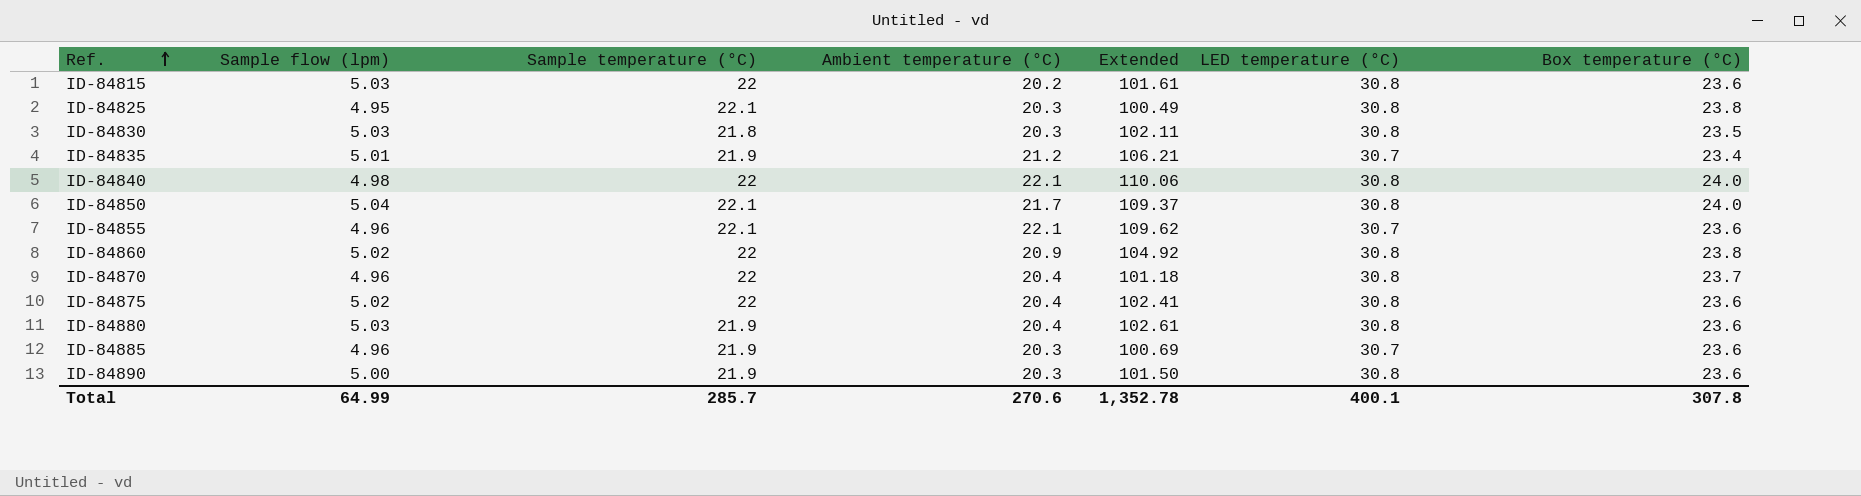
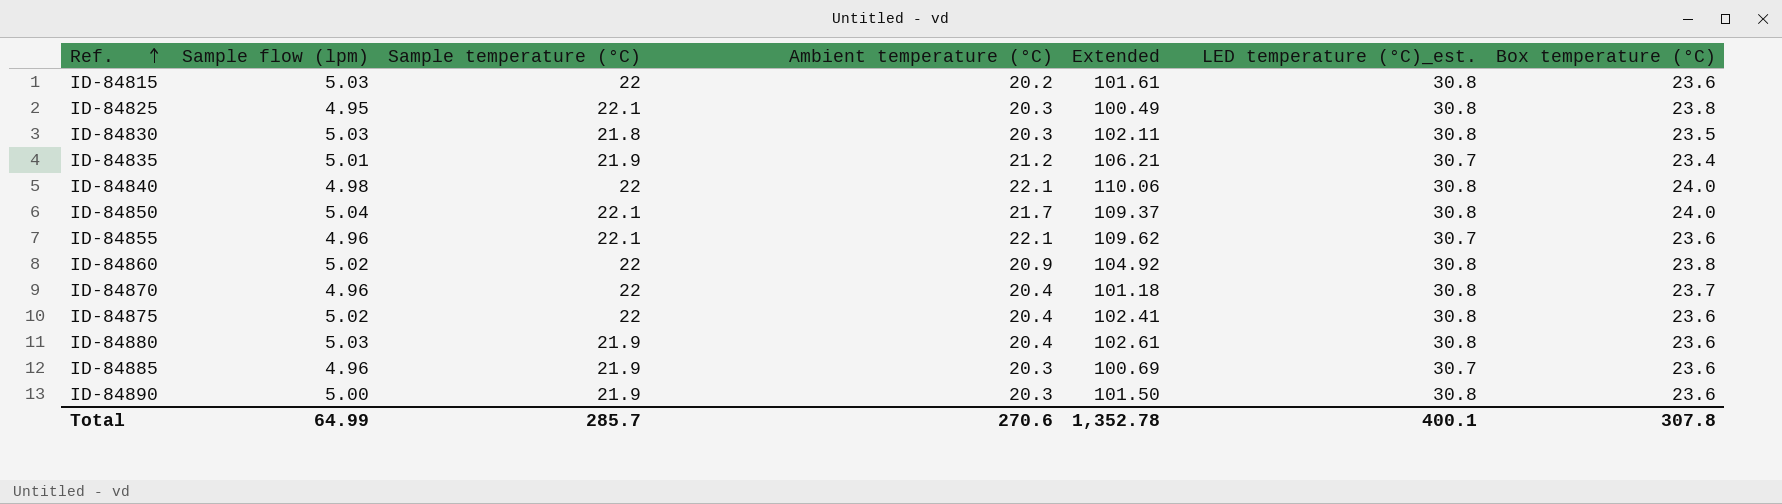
column name: LED temperature (°C) -> LED temperature (°C)_est.

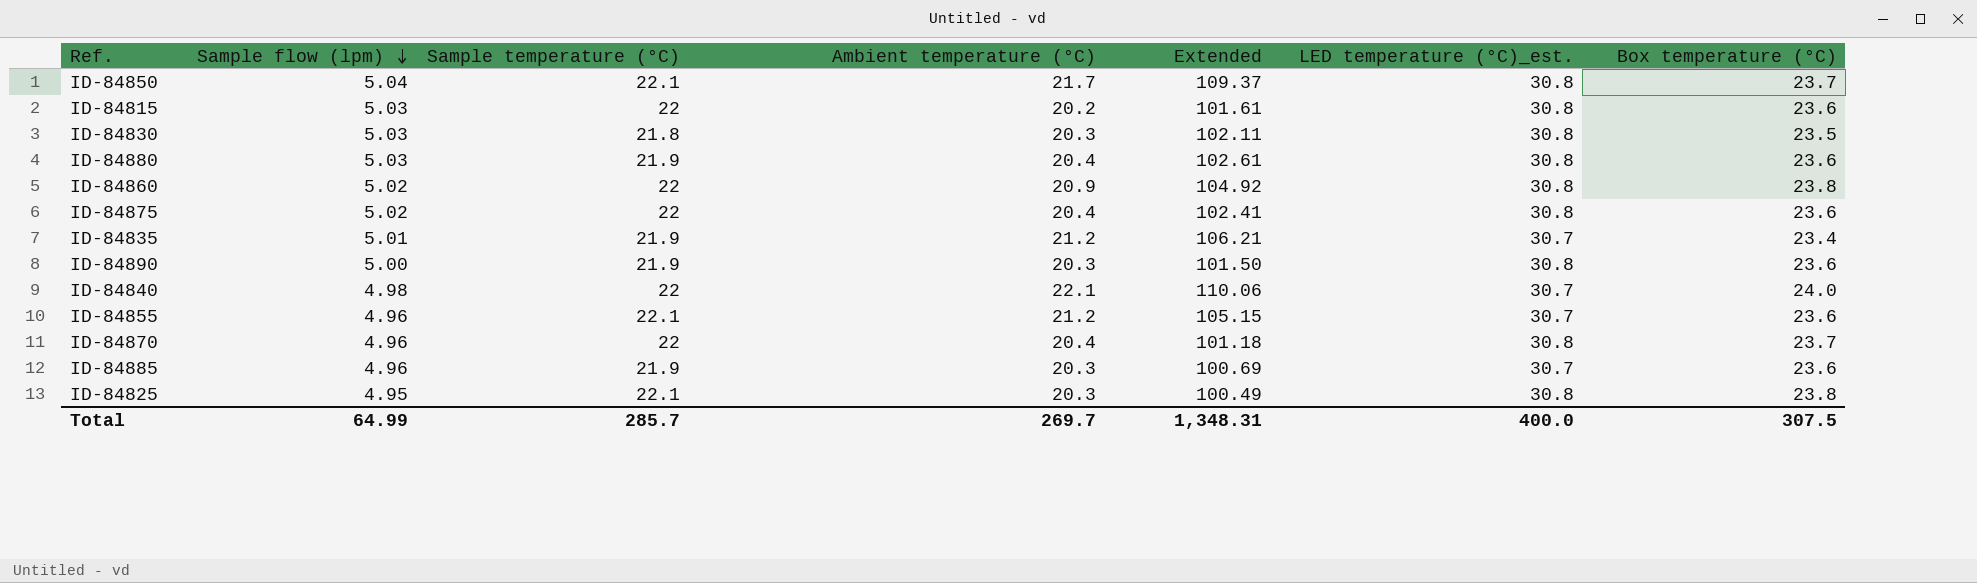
row order: Ref. ascending -> Sample flow (lpm) descending
ID-84850 | Box temperature (°C): 24.0 -> 23.7
ID-84840 | LED temperature (°C)_est.: 30.8 -> 30.7
ID-84855 | Ambient temperature (°C): 22.1 -> 21.2
ID-84855 | Extended: 109.62 -> 105.15
Total | Ambient temperature (°C): 270.6 -> 269.7
Total | Extended: 1,352.78 -> 1,348.31
Total | LED temperature (°C)_est.: 400.1 -> 400.0
Total | Box temperature (°C): 307.8 -> 307.5

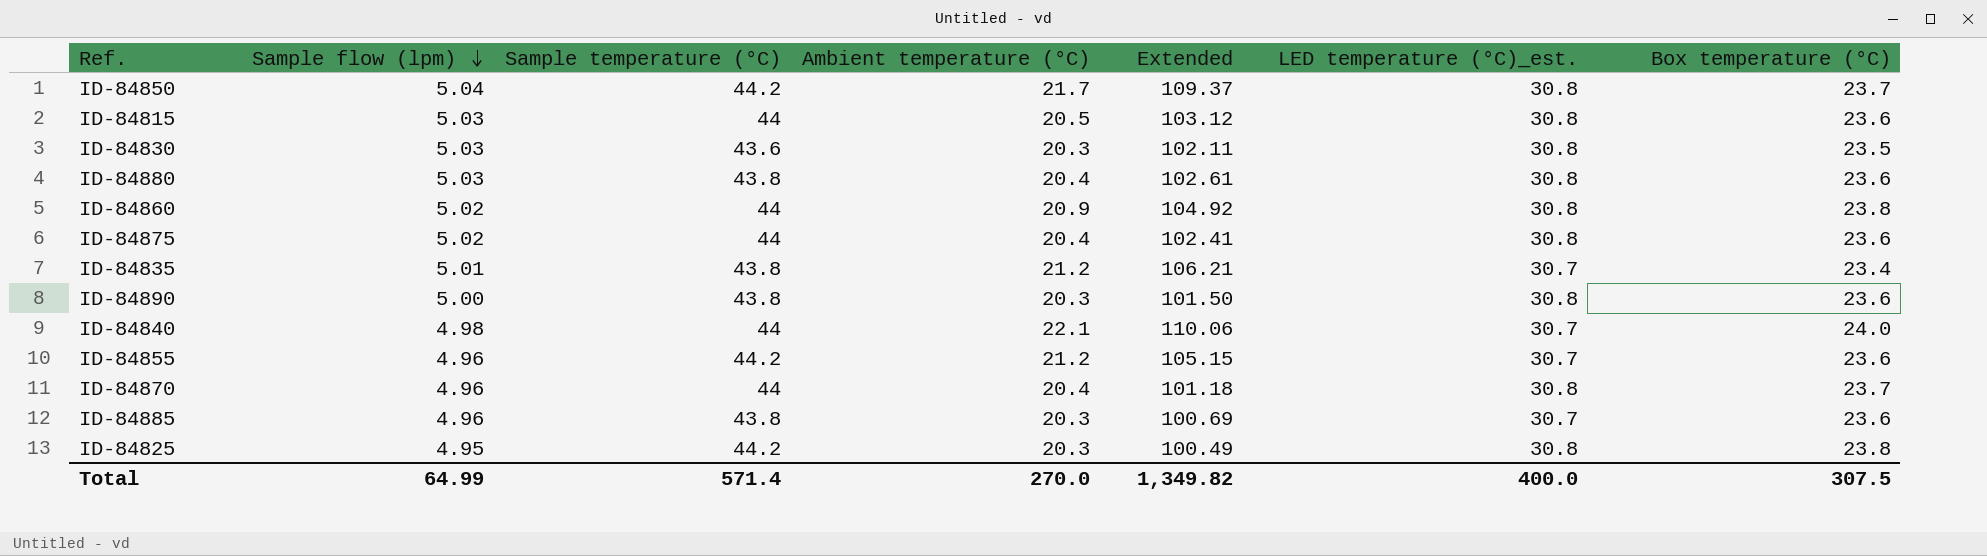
ID-84850 | Sample temperature (°C): 22.1 -> 44.2
ID-84815 | Sample temperature (°C): 22 -> 44
ID-84815 | Ambient temperature (°C): 20.2 -> 20.5
ID-84815 | Extended: 101.61 -> 103.12
ID-84830 | Sample temperature (°C): 21.8 -> 43.6
ID-84880 | Sample temperature (°C): 21.9 -> 43.8
ID-84860 | Sample temperature (°C): 22 -> 44
ID-84875 | Sample temperature (°C): 22 -> 44
ID-84835 | Sample temperature (°C): 21.9 -> 43.8
ID-84890 | Sample temperature (°C): 21.9 -> 43.8
ID-84840 | Sample temperature (°C): 22 -> 44
ID-84855 | Sample temperature (°C): 22.1 -> 44.2
ID-84870 | Sample temperature (°C): 22 -> 44
ID-84885 | Sample temperature (°C): 21.9 -> 43.8
ID-84825 | Sample temperature (°C): 22.1 -> 44.2
Total | Sample temperature (°C): 285.7 -> 571.4
Total | Ambient temperature (°C): 269.7 -> 270.0
Total | Extended: 1,348.31 -> 1,349.82

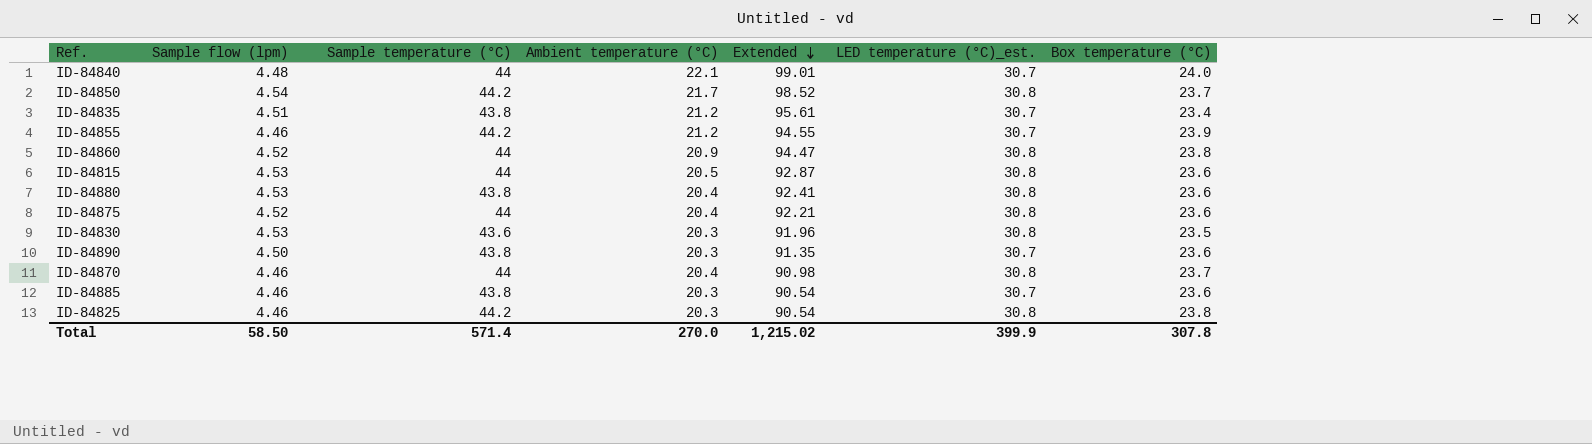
row order: Sample flow (lpm) descending -> Extended descending
ID-84840 | Sample flow (lpm): 4.98 -> 4.48
ID-84840 | Extended: 110.06 -> 99.01
ID-84850 | Sample flow (lpm): 5.04 -> 4.54
ID-84850 | Extended: 109.37 -> 98.52
ID-84835 | Sample flow (lpm): 5.01 -> 4.51
ID-84835 | Extended: 106.21 -> 95.61
ID-84855 | Sample flow (lpm): 4.96 -> 4.46
ID-84855 | Extended: 105.15 -> 94.55
ID-84855 | Box temperature (°C): 23.6 -> 23.9
ID-84860 | Sample flow (lpm): 5.02 -> 4.52
ID-84860 | Extended: 104.92 -> 94.47
ID-84815 | Sample flow (lpm): 5.03 -> 4.53
ID-84815 | Extended: 103.12 -> 92.87
ID-84880 | Sample flow (lpm): 5.03 -> 4.53
ID-84880 | Extended: 102.61 -> 92.41
ID-84875 | Sample flow (lpm): 5.02 -> 4.52
ID-84875 | Extended: 102.41 -> 92.21
ID-84830 | Sample flow (lpm): 5.03 -> 4.53
ID-84830 | Extended: 102.11 -> 91.96
ID-84890 | Sample flow (lpm): 5.00 -> 4.50
ID-84890 | Extended: 101.50 -> 91.35
ID-84890 | LED temperature (°C)_est.: 30.8 -> 30.7
ID-84870 | Sample flow (lpm): 4.96 -> 4.46
ID-84870 | Extended: 101.18 -> 90.98
ID-84885 | Sample flow (lpm): 4.96 -> 4.46
ID-84885 | Extended: 100.69 -> 90.54
ID-84825 | Sample flow (lpm): 4.95 -> 4.46
ID-84825 | Extended: 100.49 -> 90.54
Total | Sample flow (lpm): 64.99 -> 58.50
Total | Extended: 1,349.82 -> 1,215.02
Total | LED temperature (°C)_est.: 400.0 -> 399.9
Total | Box temperature (°C): 307.5 -> 307.8

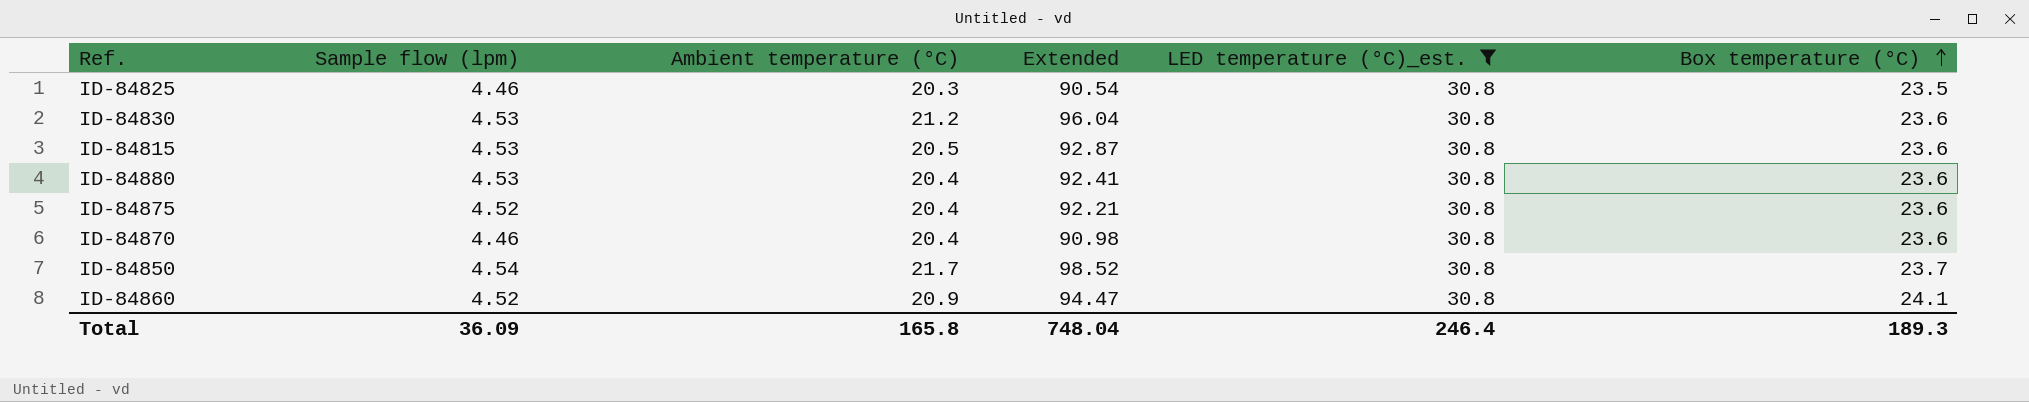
filter: none -> LED temperature (°C)_est. = 30.8
row order: Extended descending -> Box temperature (°C) ascending
column Sample temperature (°C) | position: 3 -> none
ID-84825 | Box temperature (°C): 23.8 -> 23.5
ID-84830 | Ambient temperature (°C): 20.3 -> 21.2
ID-84830 | Extended: 91.96 -> 96.04
ID-84830 | Box temperature (°C): 23.5 -> 23.6
ID-84870 | Box temperature (°C): 23.7 -> 23.6
ID-84860 | Box temperature (°C): 23.8 -> 24.1
Total | Sample flow (lpm): 58.50 -> 36.09
Total | Ambient temperature (°C): 270.0 -> 165.8
Total | Extended: 1,215.02 -> 748.04
Total | LED temperature (°C)_est.: 399.9 -> 246.4
Total | Box temperature (°C): 307.8 -> 189.3

